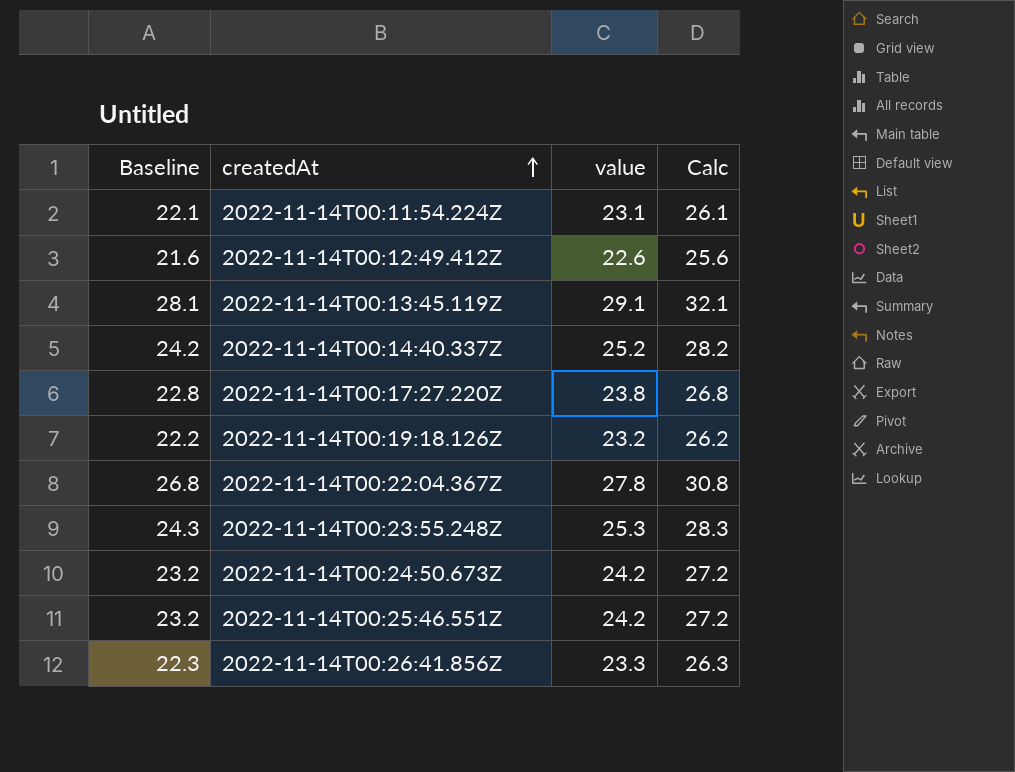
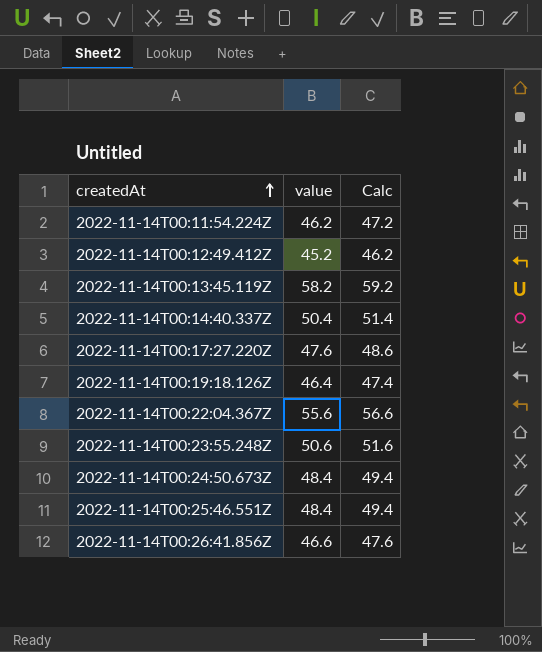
column Baseline | formula: [value] - 1 -> none
column Calc | formula: [value] + 3 -> [value] + 1
2022-11-14T00:11:54.224Z | value: 23.1 -> 46.2
2022-11-14T00:12:49.412Z | value: 22.6 -> 45.2
2022-11-14T00:13:45.119Z | value: 29.1 -> 58.2
2022-11-14T00:14:40.337Z | value: 25.2 -> 50.4
2022-11-14T00:17:27.220Z | value: 23.8 -> 47.6
2022-11-14T00:19:18.126Z | value: 23.2 -> 46.4
2022-11-14T00:22:04.367Z | value: 27.8 -> 55.6
2022-11-14T00:23:55.248Z | value: 25.3 -> 50.6
2022-11-14T00:24:50.673Z | value: 24.2 -> 48.4
2022-11-14T00:25:46.551Z | value: 24.2 -> 48.4
2022-11-14T00:26:41.856Z | value: 23.3 -> 46.6

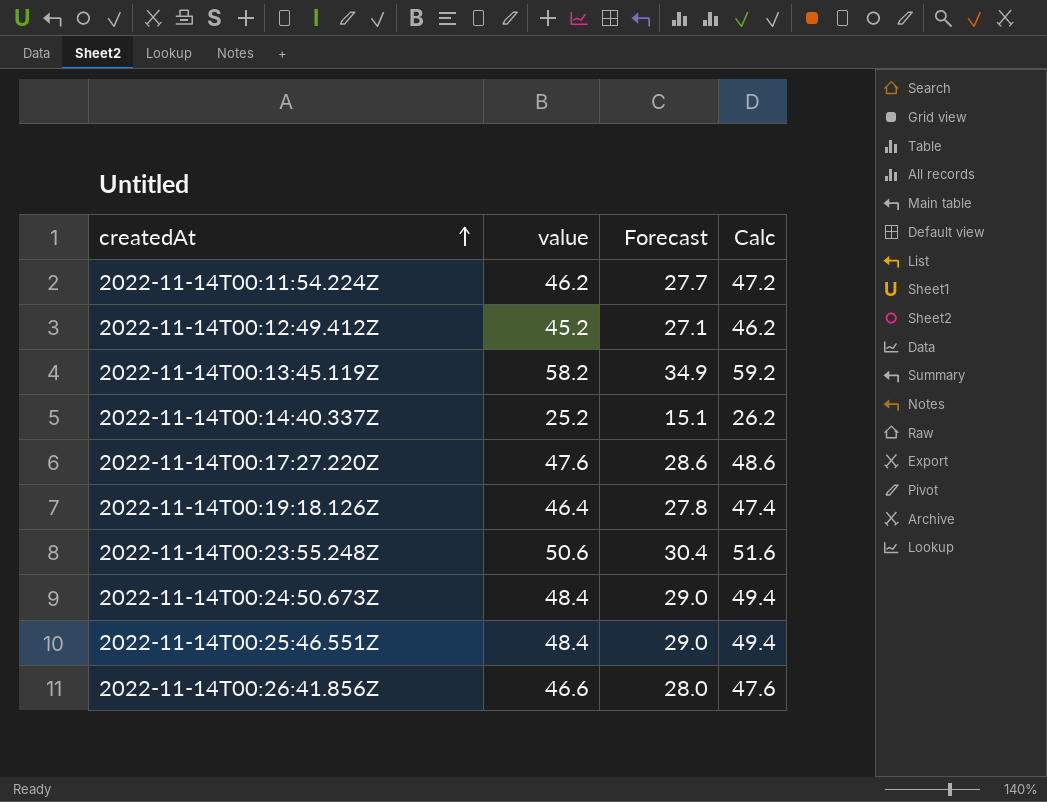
column Forecast | formula: none -> [value] * 0.6
row 2022-11-14T00:22:04.367Z: 55.6 | 56.6 -> none
2022-11-14T00:14:40.337Z | value: 50.4 -> 25.2
2022-11-14T00:14:40.337Z | Calc: 51.4 -> 26.2

